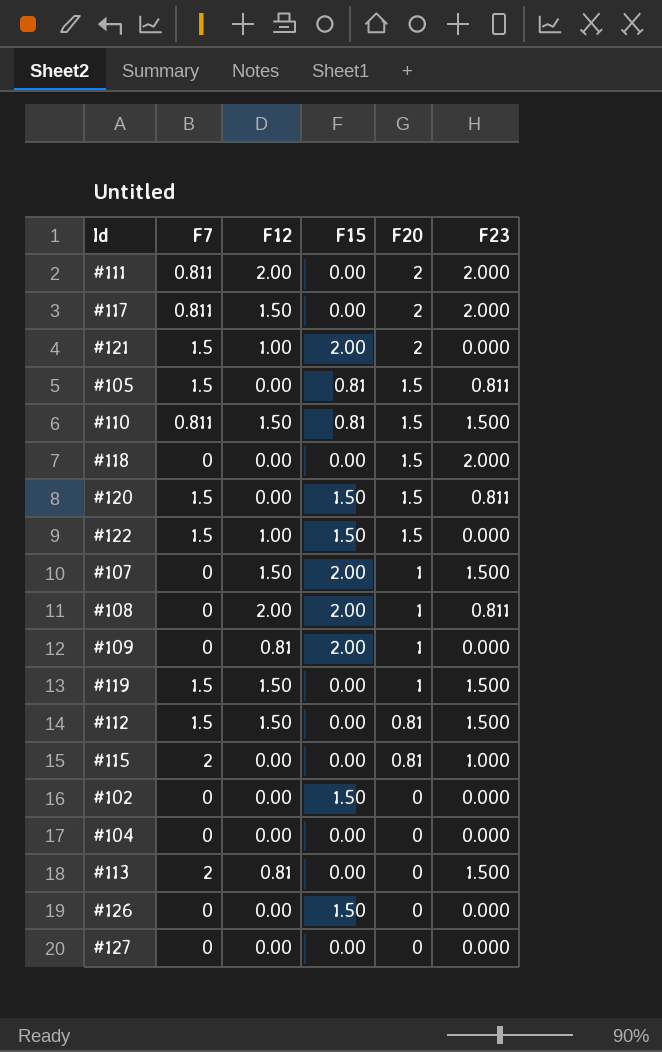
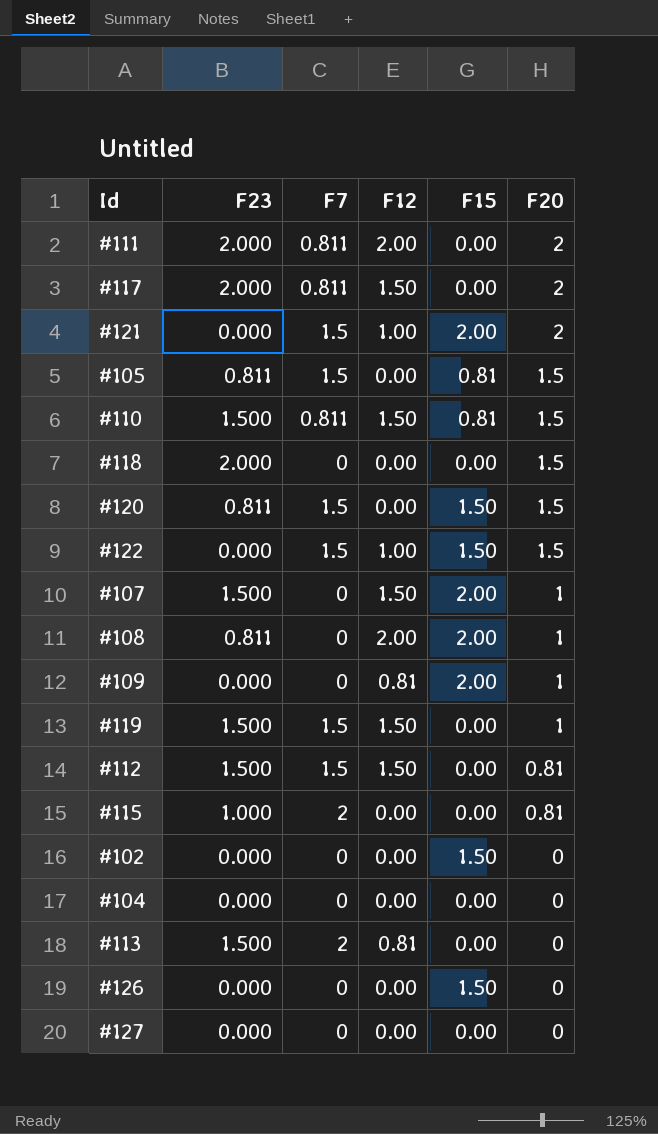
column F23 | position: 6 -> 2

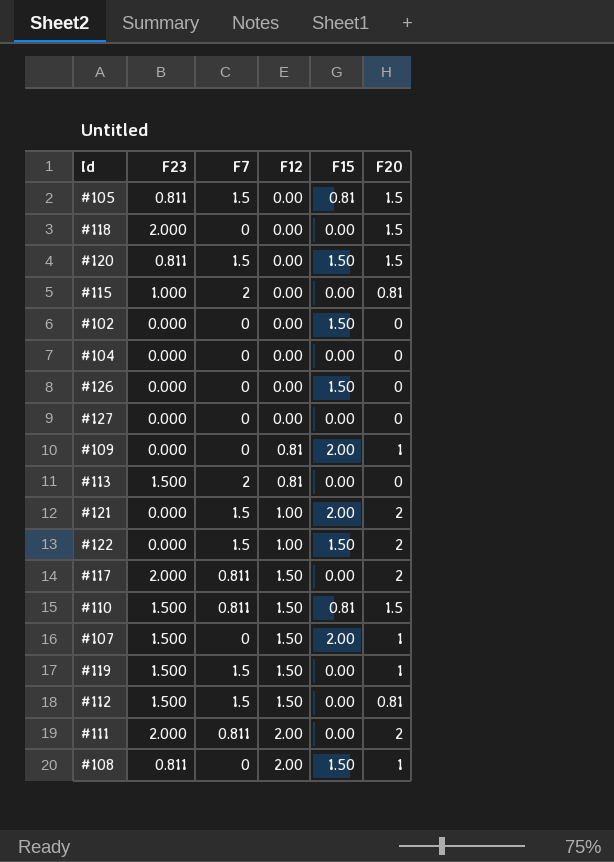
row order: F20 descending -> F12 ascending
#122 | F20: 1.5 -> 2
#108 | F15: 2.00 -> 1.50

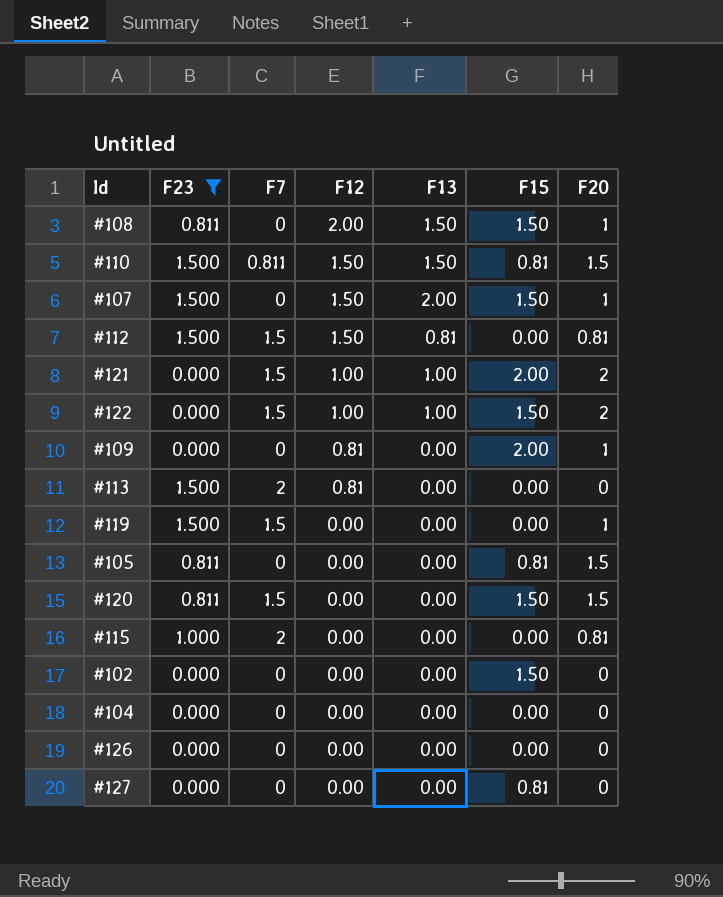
filter: none -> F23 != 2.000
row order: F12 ascending -> F12 descending
column F13 | position: none -> 5
#107 | F15: 2.00 -> 1.50
#119 | F12: 1.50 -> 0.00
#105 | F7: 1.5 -> 0
#126 | F15: 1.50 -> 0.00
#127 | F15: 0.00 -> 0.81

